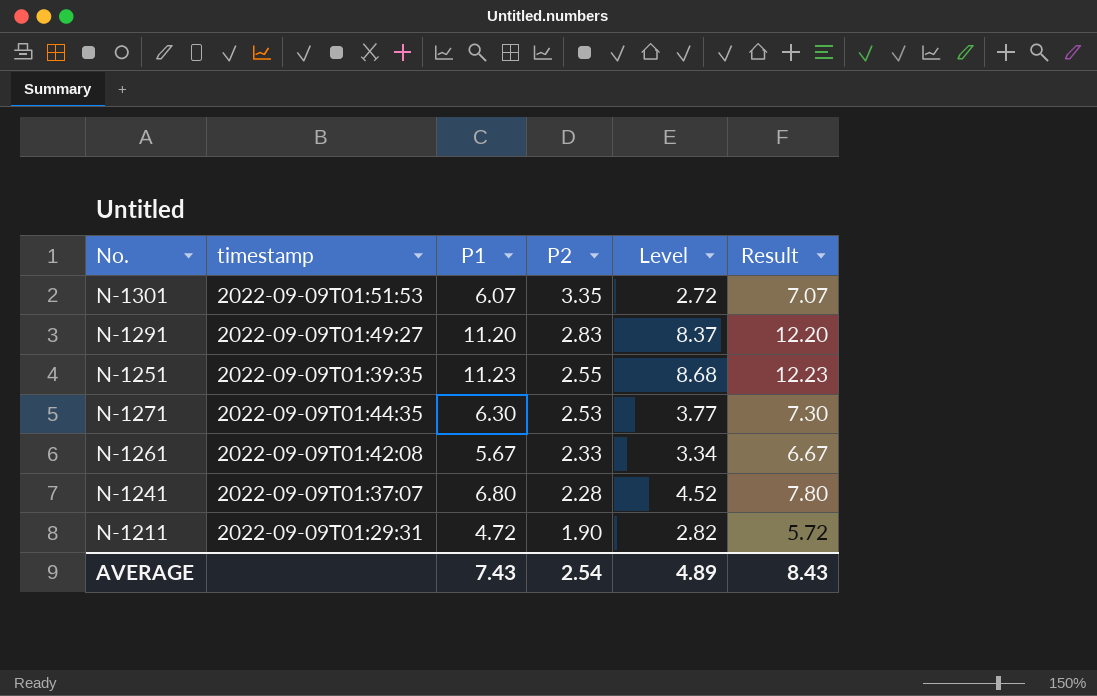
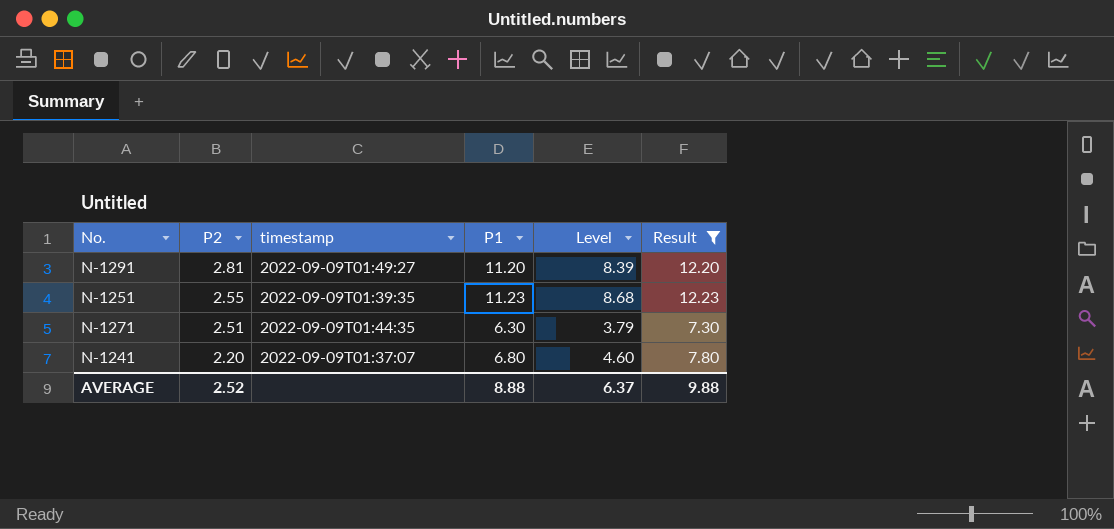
filter: none -> Result >= 7.30
column P2 | position: 4 -> 2
N-1291 | P2: 2.83 -> 2.81
N-1291 | Level: 8.37 -> 8.39
N-1271 | P2: 2.53 -> 2.51
N-1271 | Level: 3.77 -> 3.79
N-1241 | P2: 2.28 -> 2.20
N-1241 | Level: 4.52 -> 4.60
AVERAGE | P2: 2.54 -> 2.52
AVERAGE | P1: 7.43 -> 8.88
AVERAGE | Level: 4.89 -> 6.37
AVERAGE | Result: 8.43 -> 9.88

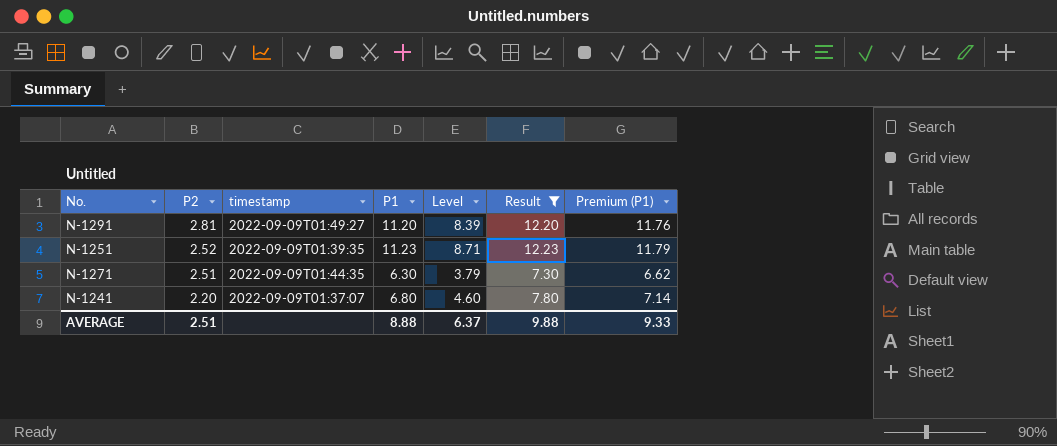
column Premium (P1) | formula: none -> [P1] * 1.05
N-1251 | P2: 2.55 -> 2.52
N-1251 | Level: 8.68 -> 8.71
AVERAGE | P2: 2.52 -> 2.51

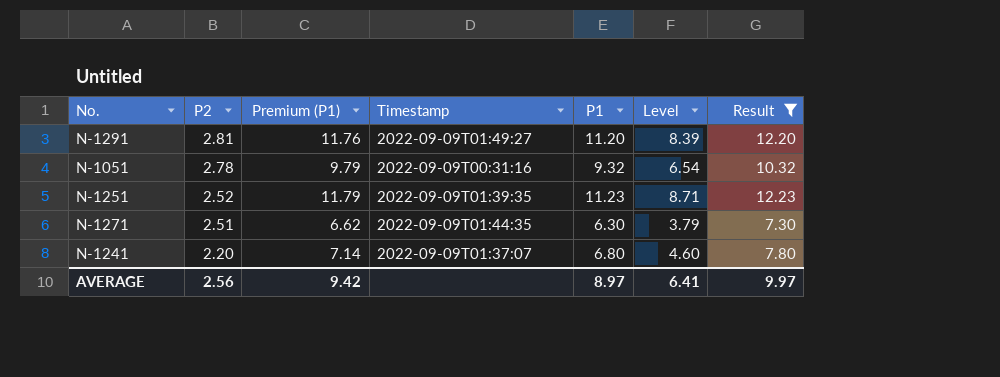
column Premium (P1) | position: 7 -> 3
column name: timestamp -> Timestamp
row N-1051: none -> 2.78 | 9.79 | 2022-09-09T00:31:16 | 9.32 | 6.54 | 10.32
AVERAGE | P2: 2.51 -> 2.56
AVERAGE | Premium (P1): 9.33 -> 9.42
AVERAGE | P1: 8.88 -> 8.97
AVERAGE | Level: 6.37 -> 6.41
AVERAGE | Result: 9.88 -> 9.97

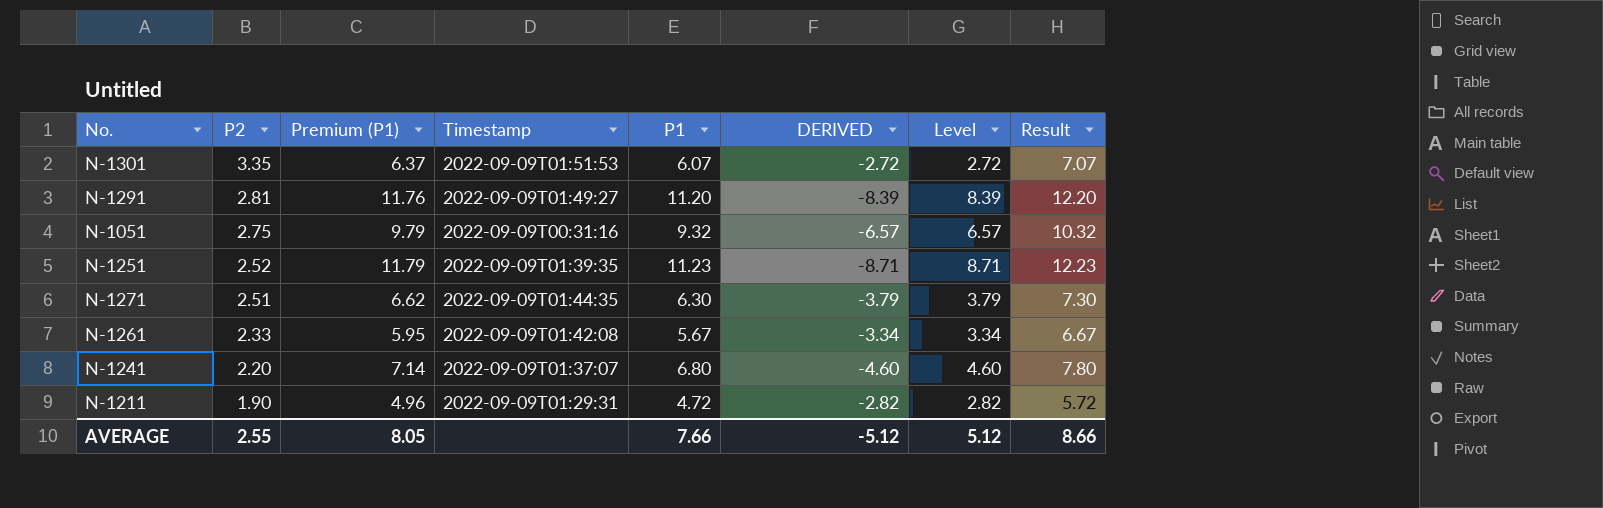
filter: Result >= 7.30 -> none
column DERIVED | formula: none -> [P2] - [P1]
N-1051 | P2: 2.78 -> 2.75
N-1051 | Level: 6.54 -> 6.57
AVERAGE | P2: 2.56 -> 2.55
AVERAGE | Premium (P1): 9.42 -> 8.05
AVERAGE | P1: 8.97 -> 7.66
AVERAGE | Level: 6.41 -> 5.12
AVERAGE | Result: 9.97 -> 8.66

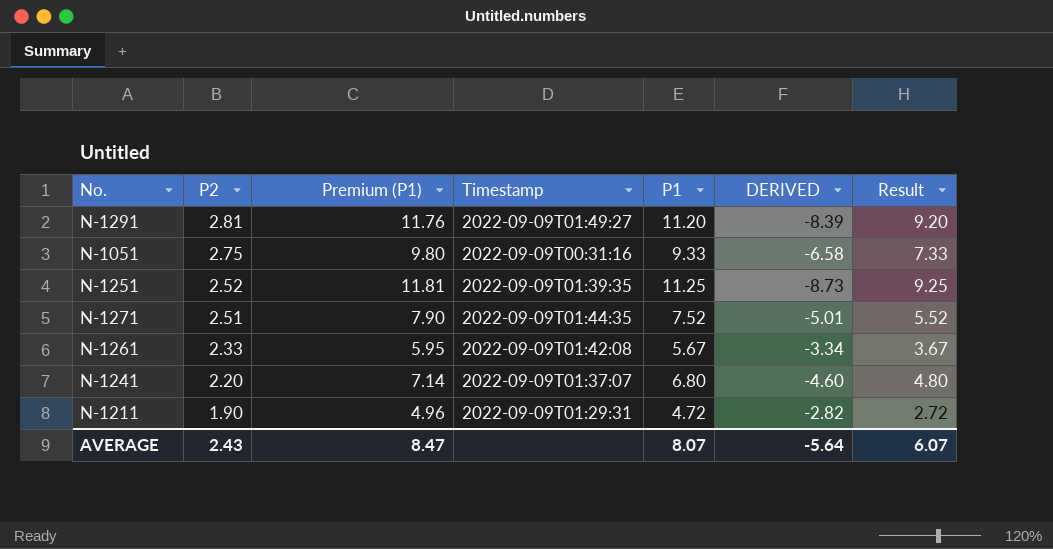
column Level | formula: [P1] - [P2] -> none
column Result | formula: [P1] + 1 -> [P1] - 2
row N-1301: 3.35 | 6.37 | 2022-09-09T01:51:53 | 6.07 | -2.72 | 2.72 | 7.07 -> none
N-1051 | Premium (P1): 9.79 -> 9.80
N-1051 | P1: 9.32 -> 9.33
N-1051 | DERIVED: -6.57 -> -6.58
N-1251 | Premium (P1): 11.79 -> 11.81
N-1251 | P1: 11.23 -> 11.25
N-1251 | DERIVED: -8.71 -> -8.73
N-1271 | Premium (P1): 6.62 -> 7.90
N-1271 | P1: 6.30 -> 7.52
N-1271 | DERIVED: -3.79 -> -5.01
AVERAGE | P2: 2.55 -> 2.43
AVERAGE | Premium (P1): 8.05 -> 8.47
AVERAGE | P1: 7.66 -> 8.07
AVERAGE | DERIVED: -5.12 -> -5.64
AVERAGE | Result: 8.66 -> 6.07

